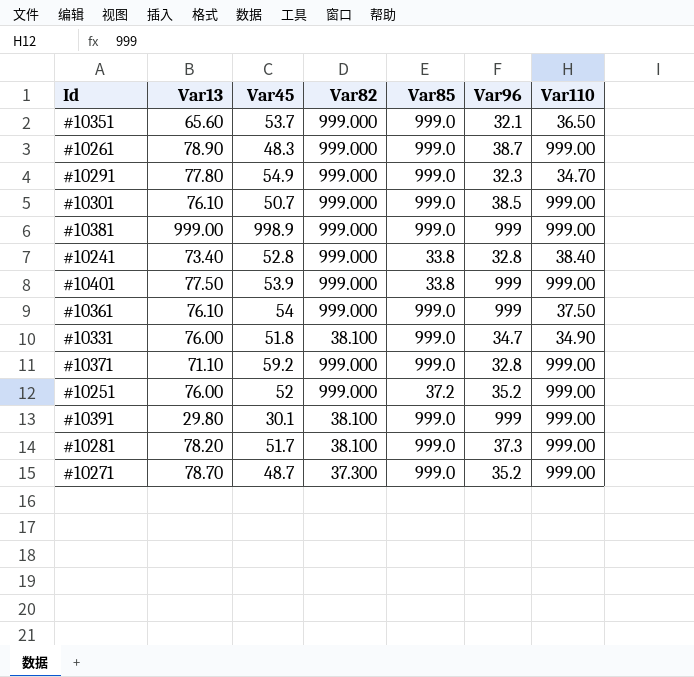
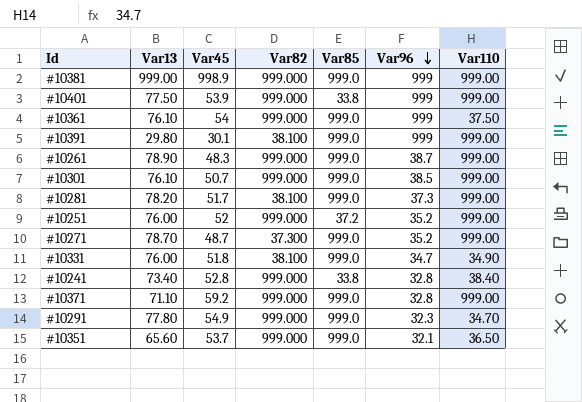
row order: none -> Var96 descending

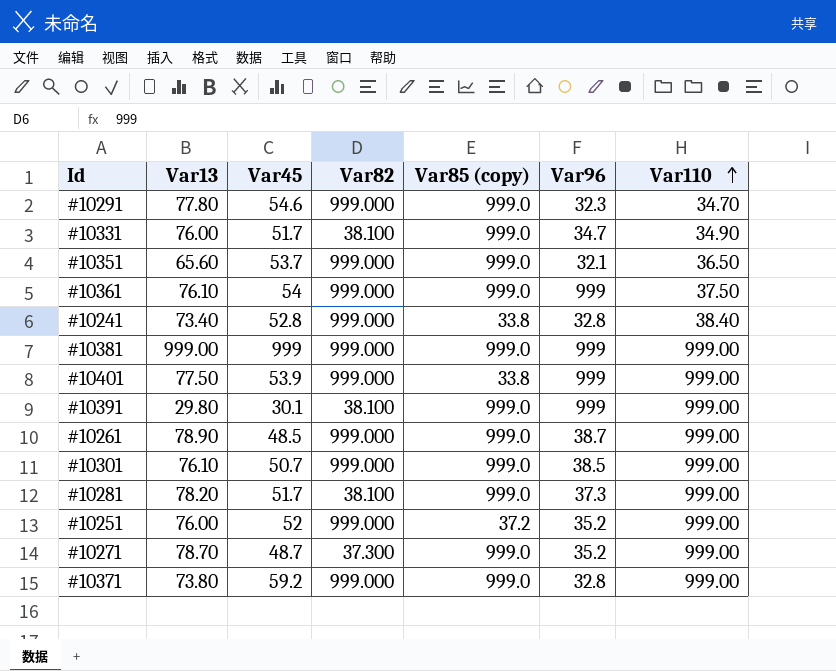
row order: Var96 descending -> Var110 ascending
column name: Var85 -> Var85 (copy)
#10291 | Var45: 54.9 -> 54.6
#10331 | Var45: 51.8 -> 51.7
#10381 | Var45: 998.9 -> 999
#10261 | Var45: 48.3 -> 48.5
#10371 | Var13: 71.10 -> 73.80

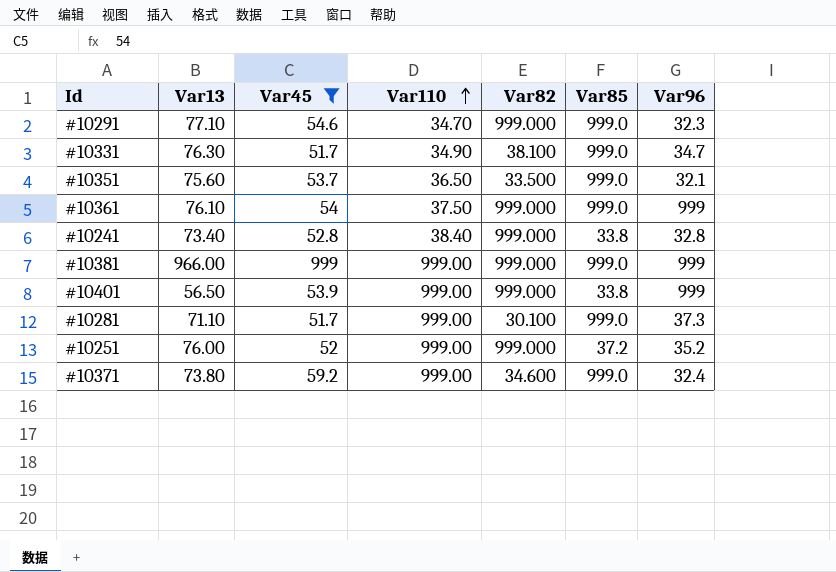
filter: none -> Var45 >= 51.7
column Var110 | position: 7 -> 4
column name: Var85 (copy) -> Var85
#10291 | Var13: 77.80 -> 77.10
#10331 | Var13: 76.00 -> 76.30
#10351 | Var13: 65.60 -> 75.60
#10351 | Var82: 999.000 -> 33.500
#10381 | Var13: 999.00 -> 966.00
#10401 | Var13: 77.50 -> 56.50
#10281 | Var13: 78.20 -> 71.10
#10281 | Var82: 38.100 -> 30.100
#10371 | Var82: 999.000 -> 34.600
#10371 | Var96: 32.8 -> 32.4

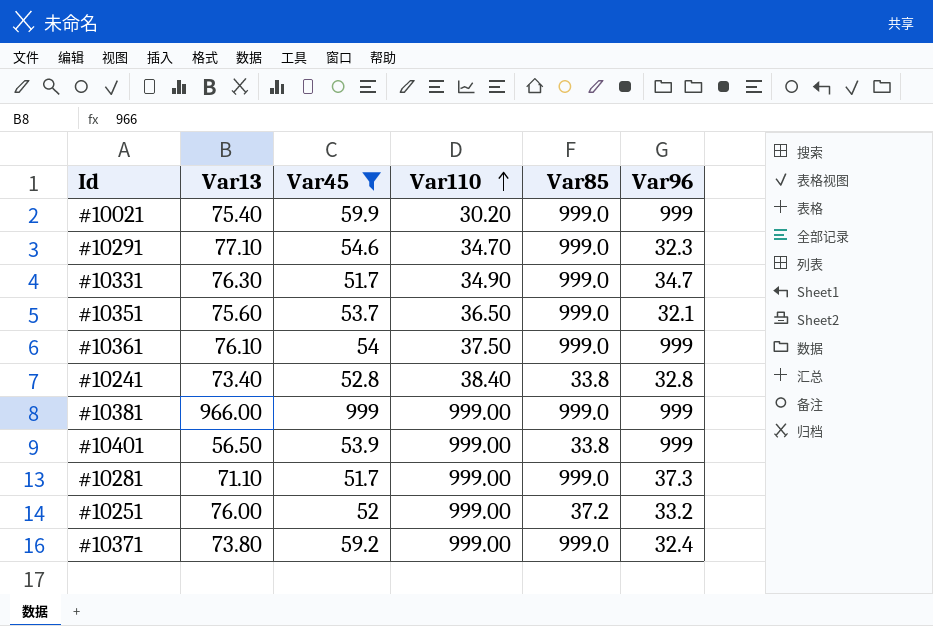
column Var82 | position: 5 -> none
row #10021: none -> 75.40 | 59.9 | 30.20 | 999.0 | 999
#10251 | Var96: 35.2 -> 33.2

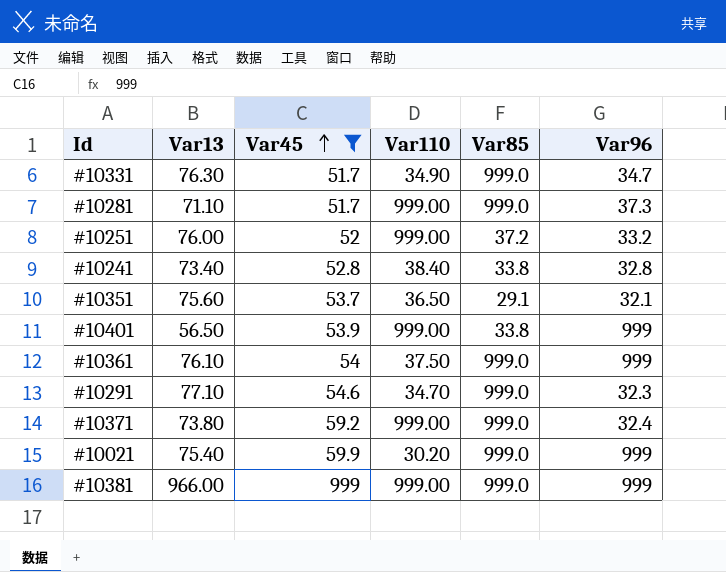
row order: Var110 ascending -> Var45 ascending
#10351 | Var85: 999.0 -> 29.1

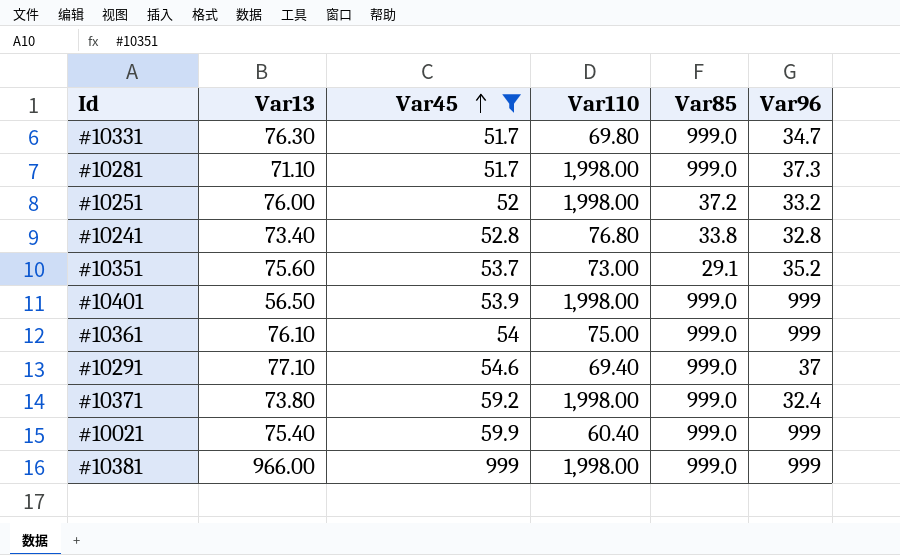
#10331 | Var110: 34.90 -> 69.80
#10281 | Var110: 999.00 -> 1,998.00
#10251 | Var110: 999.00 -> 1,998.00
#10241 | Var110: 38.40 -> 76.80
#10351 | Var110: 36.50 -> 73.00
#10351 | Var96: 32.1 -> 35.2
#10401 | Var110: 999.00 -> 1,998.00
#10401 | Var85: 33.8 -> 999.0
#10361 | Var110: 37.50 -> 75.00
#10291 | Var110: 34.70 -> 69.40
#10291 | Var96: 32.3 -> 37
#10371 | Var110: 999.00 -> 1,998.00
#10021 | Var110: 30.20 -> 60.40
#10381 | Var110: 999.00 -> 1,998.00

